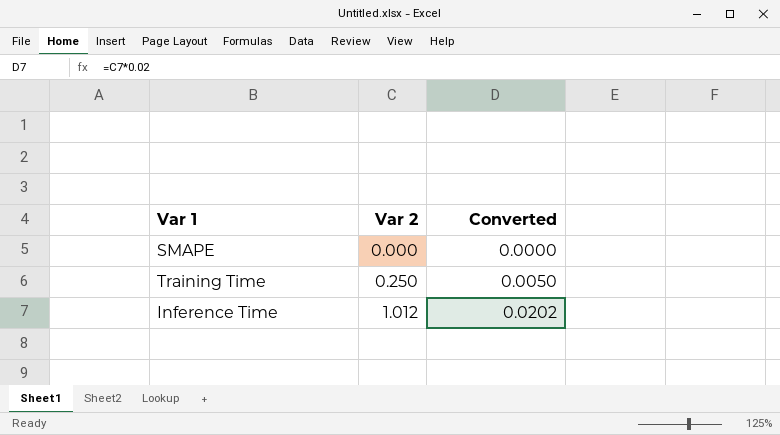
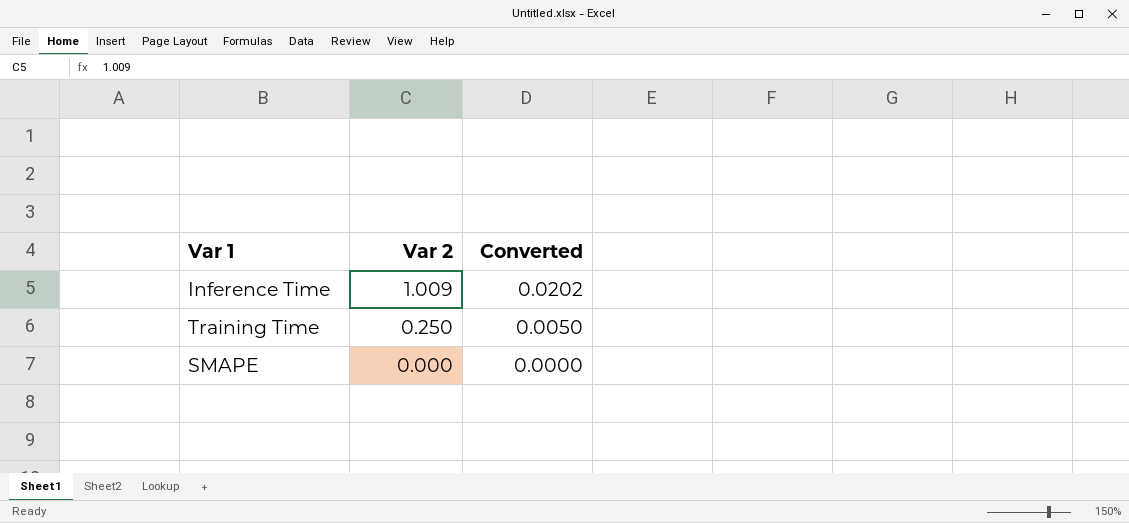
row order: Var 2 ascending -> Var 2 descending
Inference Time | Var 2: 1.012 -> 1.009

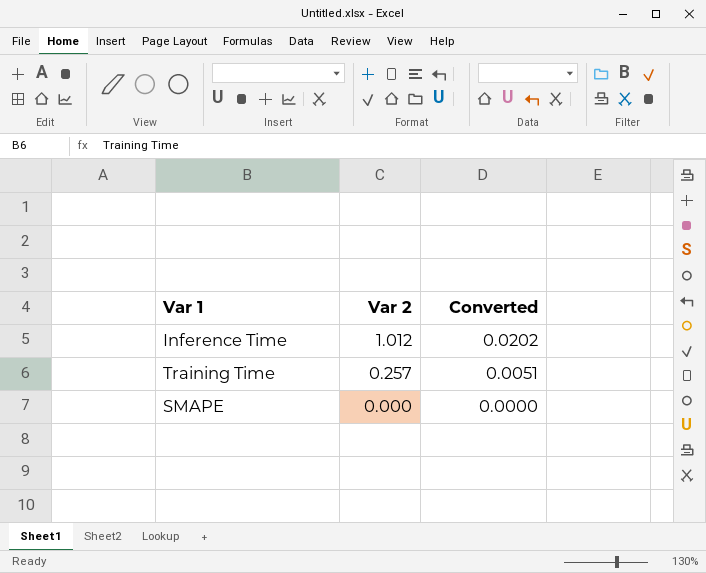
Inference Time | Var 2: 1.009 -> 1.012
Training Time | Var 2: 0.250 -> 0.257
Training Time | Converted: 0.0050 -> 0.0051

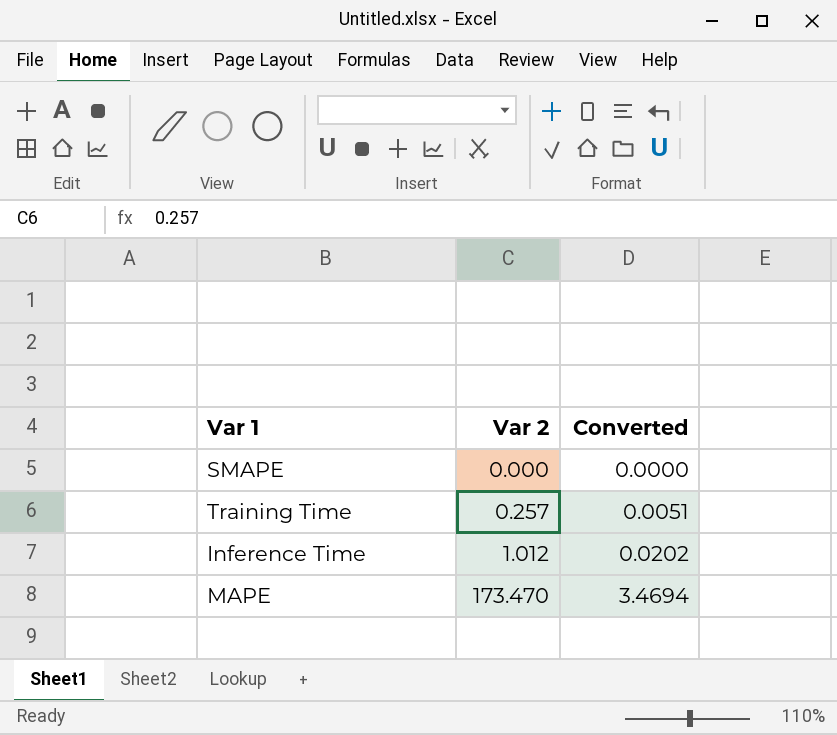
row order: Var 2 descending -> Var 2 ascending
row MAPE: none -> 173.470 | 3.4694

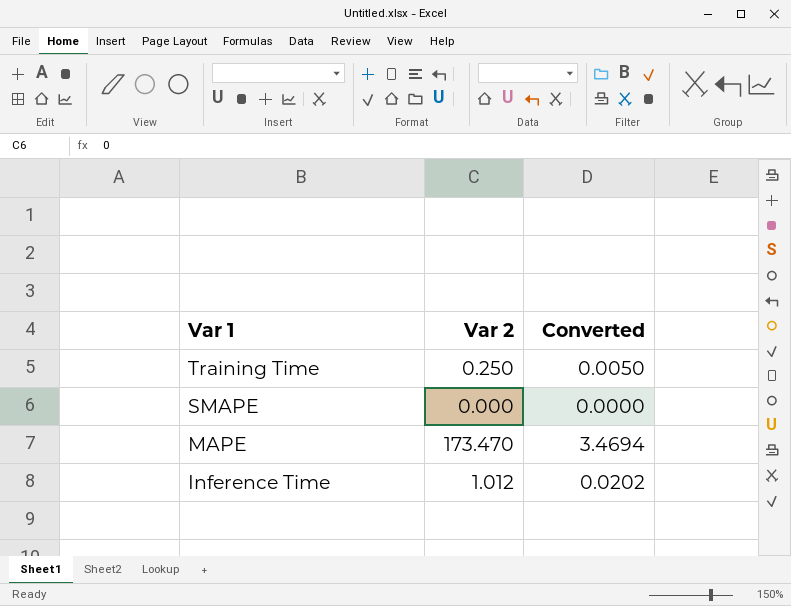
row order: Var 2 ascending -> Var 1 descending
Training Time | Var 2: 0.257 -> 0.250
Training Time | Converted: 0.0051 -> 0.0050

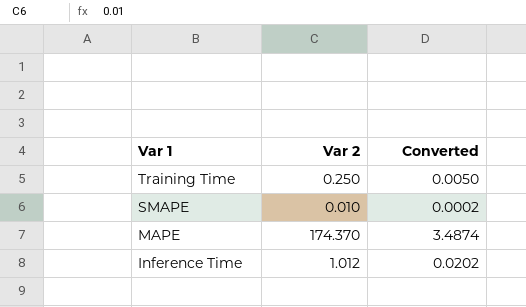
SMAPE | Var 2: 0.000 -> 0.010
SMAPE | Converted: 0.0000 -> 0.0002
MAPE | Var 2: 173.470 -> 174.370
MAPE | Converted: 3.4694 -> 3.4874

